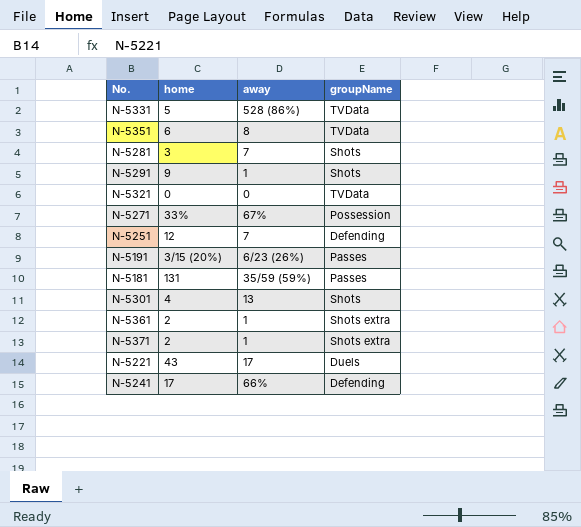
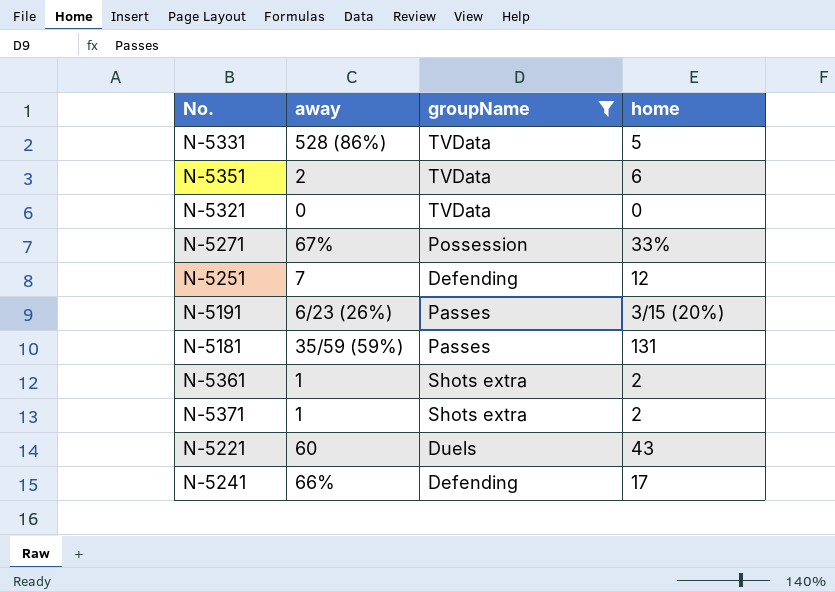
filter: none -> groupName != Shots
column home | position: 2 -> 4
N-5351 | away: 8 -> 2
N-5221 | away: 17 -> 60

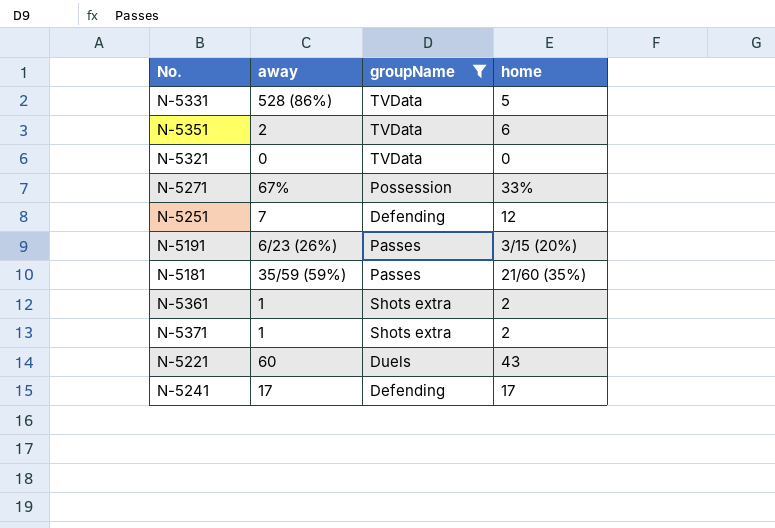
N-5181 | home: 131 -> 21/60 (35%)
N-5241 | away: 66% -> 17

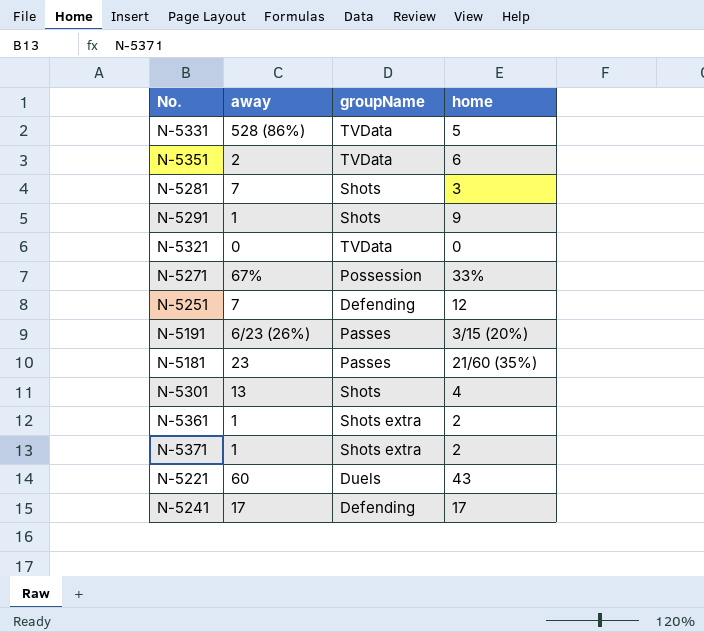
filter: groupName != Shots -> none
N-5181 | away: 35/59 (59%) -> 23

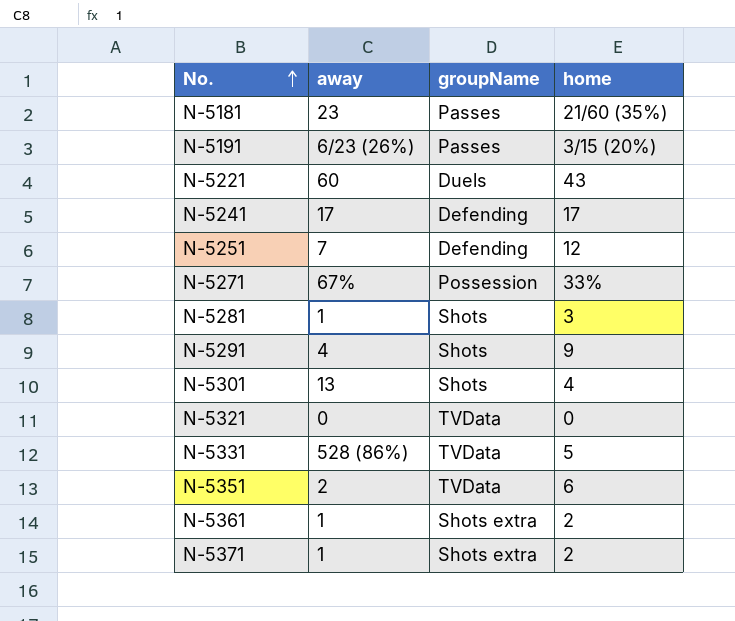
row order: none -> No. ascending
N-5281 | away: 7 -> 1
N-5291 | away: 1 -> 4

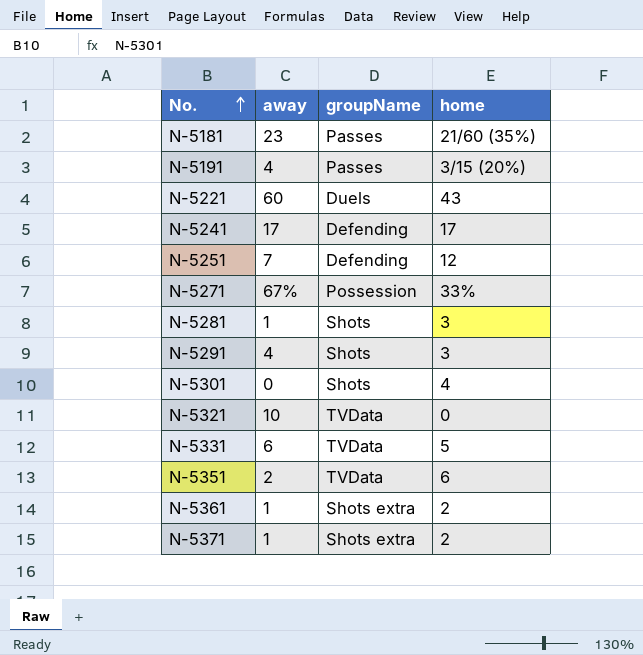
N-5191 | away: 6/23 (26%) -> 4
N-5291 | home: 9 -> 3
N-5301 | away: 13 -> 0
N-5321 | away: 0 -> 10
N-5331 | away: 528 (86%) -> 6

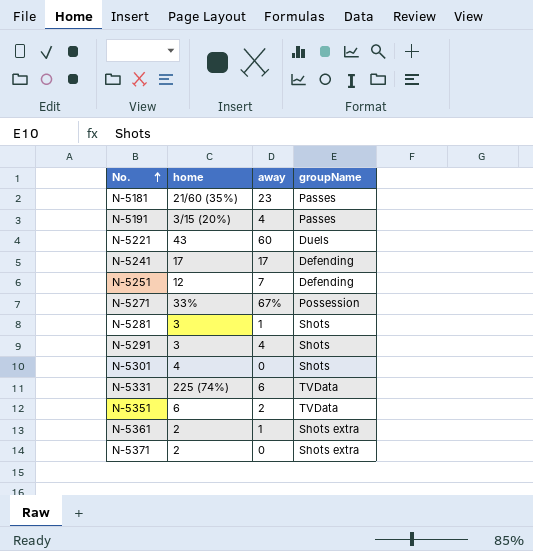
column home | position: 4 -> 2
row N-5321: 10 | TVData | 0 -> none
N-5331 | home: 5 -> 225 (74%)
N-5371 | away: 1 -> 0

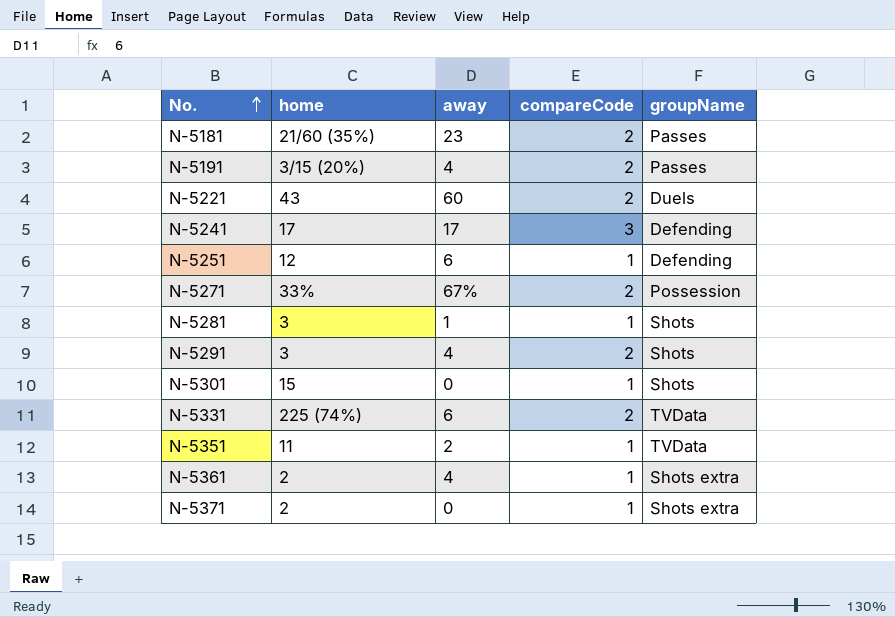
column compareCode | position: none -> 4
N-5251 | away: 7 -> 6
N-5301 | home: 4 -> 15
N-5351 | home: 6 -> 11
N-5361 | away: 1 -> 4

